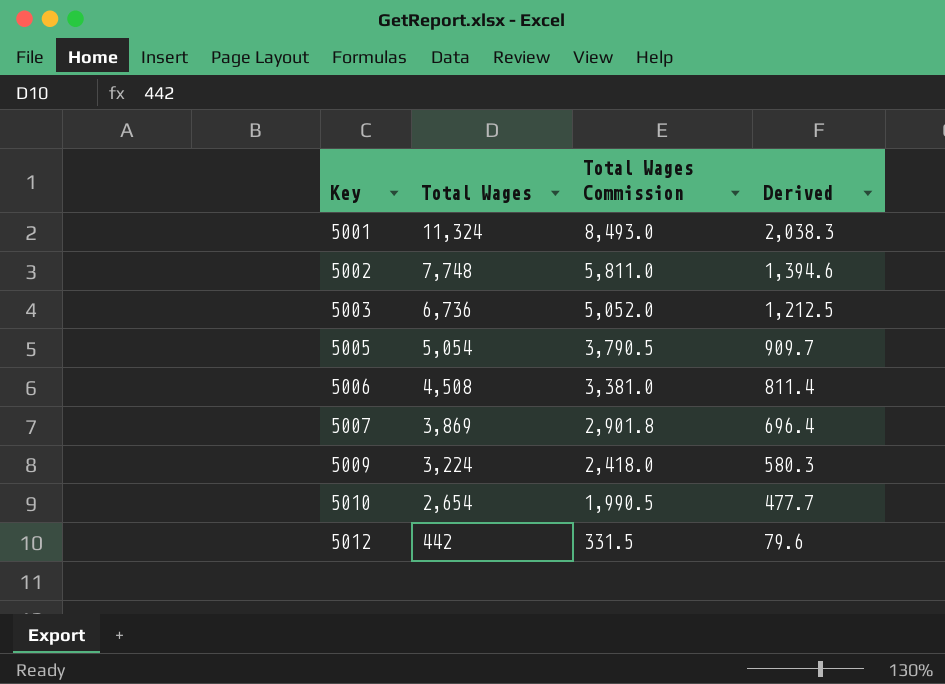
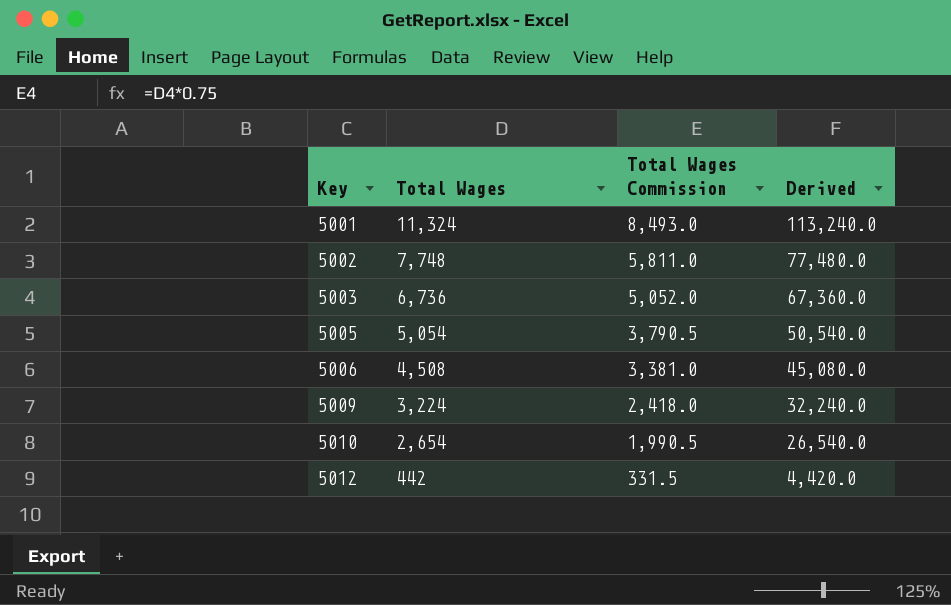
column Derived | formula: [Total Wages] * 0.18 -> [Total Wages] * 10
row 5007: 3,869 | 2,901.8 | 696.4 -> none

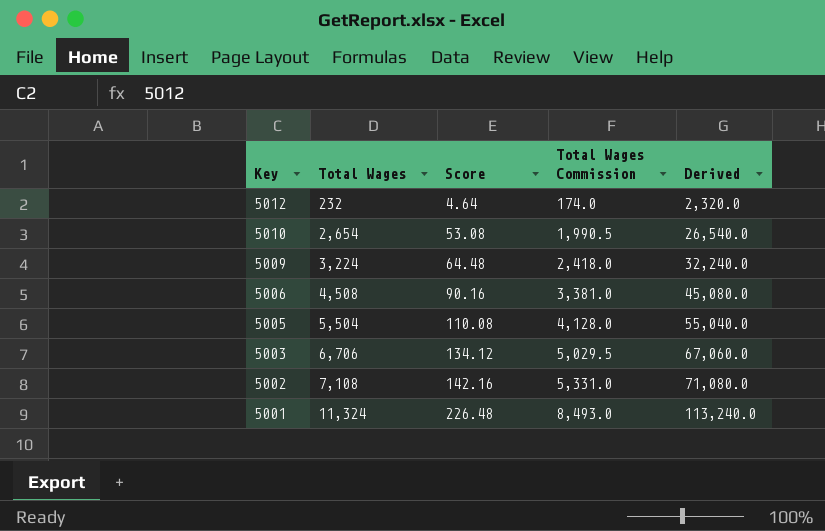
row order: Key ascending -> Key descending
column Score | formula: none -> [Total Wages] * 0.02
5012 | Total Wages: 442 -> 232
5012 | Total Wages Commission: 331.5 -> 174.0
5012 | Derived: 4,420.0 -> 2,320.0
5005 | Total Wages: 5,054 -> 5,504
5005 | Total Wages Commission: 3,790.5 -> 4,128.0
5005 | Derived: 50,540.0 -> 55,040.0
5003 | Total Wages: 6,736 -> 6,706
5003 | Total Wages Commission: 5,052.0 -> 5,029.5
5003 | Derived: 67,360.0 -> 67,060.0
5002 | Total Wages: 7,748 -> 7,108
5002 | Total Wages Commission: 5,811.0 -> 5,331.0
5002 | Derived: 77,480.0 -> 71,080.0

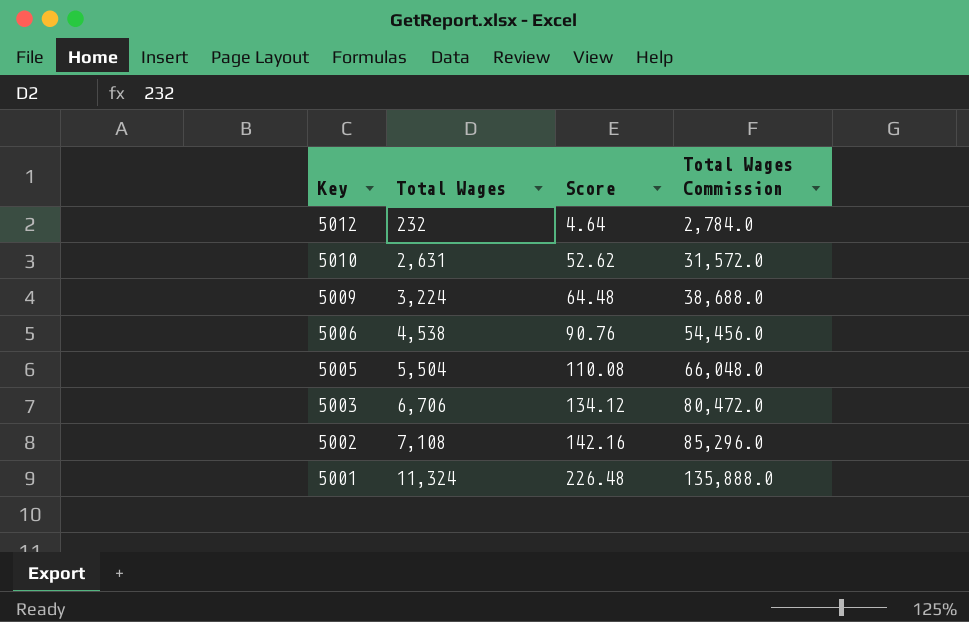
column Derived | formula: [Total Wages] * 10 -> none
column Total Wages Commission | formula: [Total Wages] * 0.75 -> [Total Wages] * 12
5010 | Total Wages: 2,654 -> 2,631
5010 | Score: 53.08 -> 52.62
5006 | Total Wages: 4,508 -> 4,538
5006 | Score: 90.16 -> 90.76

